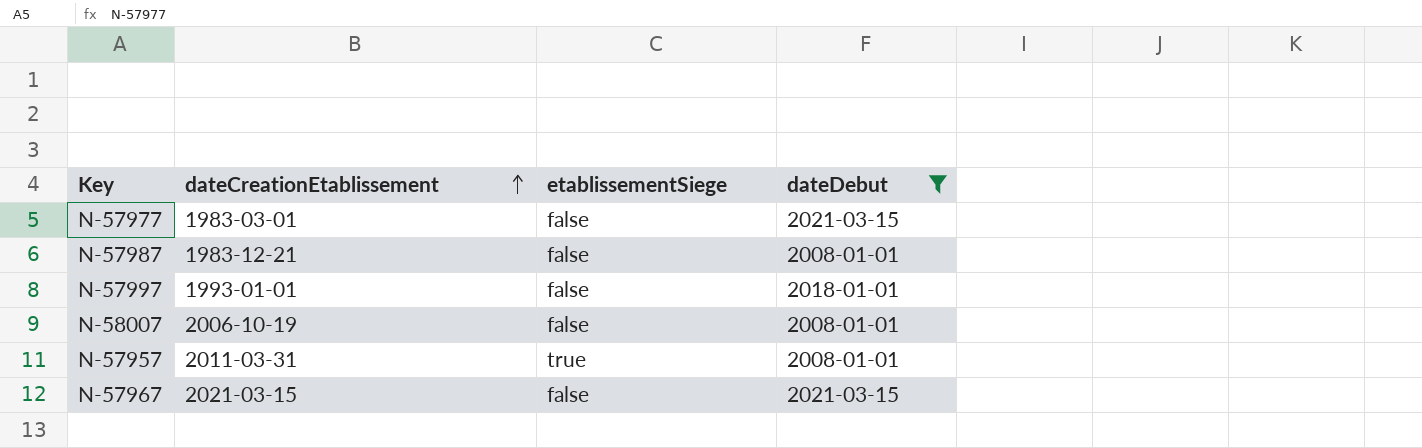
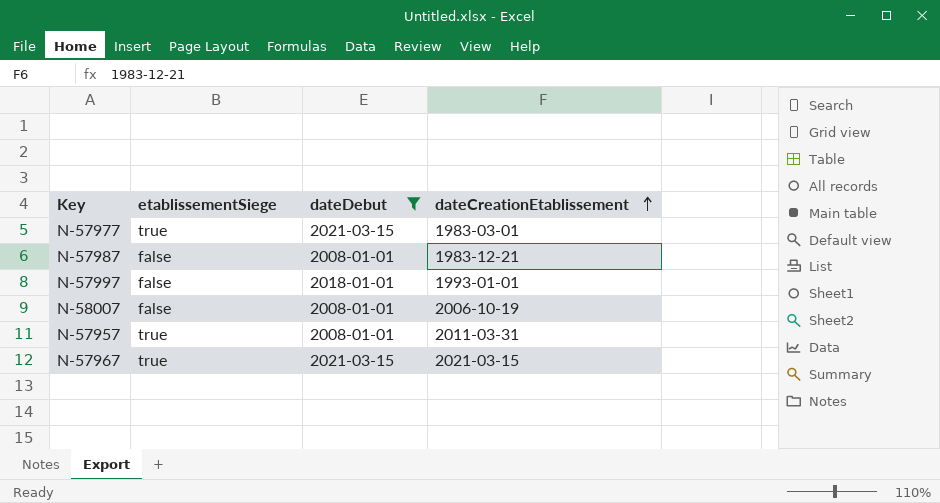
column dateCreationEtablissement | position: 2 -> 4
N-57977 | etablissementSiege: false -> true
N-57967 | etablissementSiege: false -> true

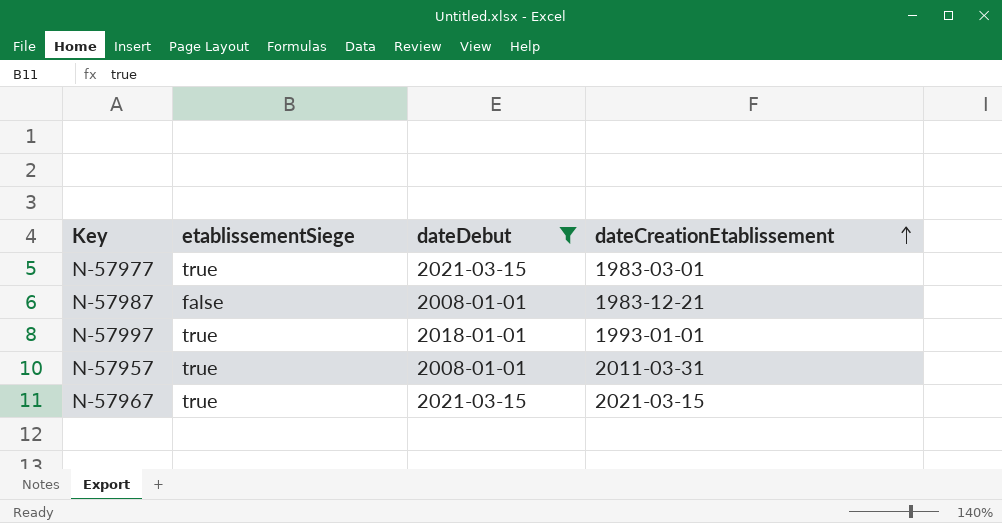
row N-58007: false | 2008-01-01 | 2006-10-19 -> none
N-57997 | etablissementSiege: false -> true

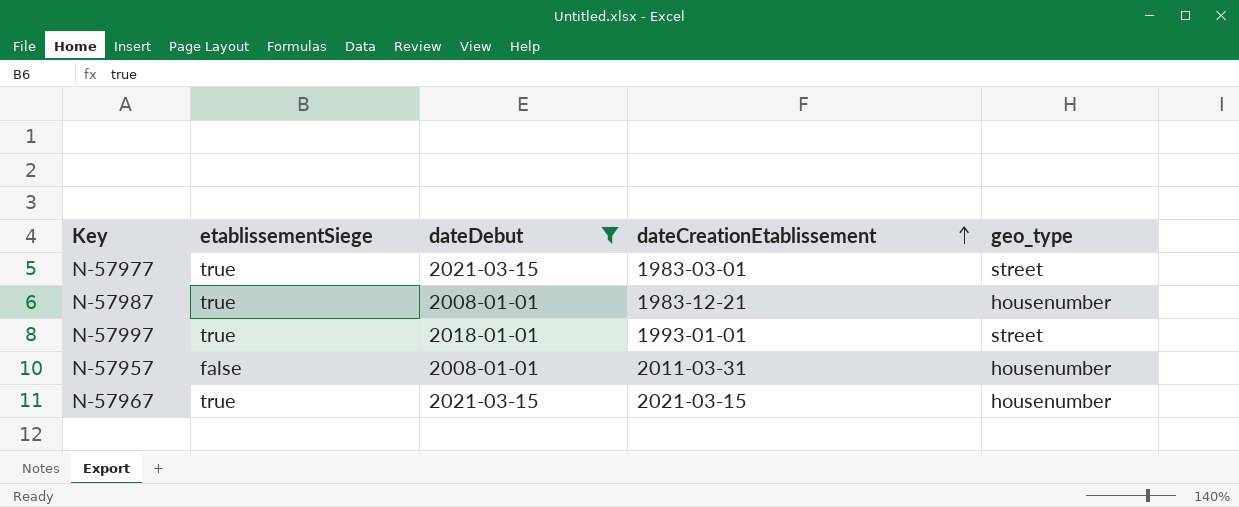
column geo_type | position: none -> 5
N-57987 | etablissementSiege: false -> true
N-57957 | etablissementSiege: true -> false

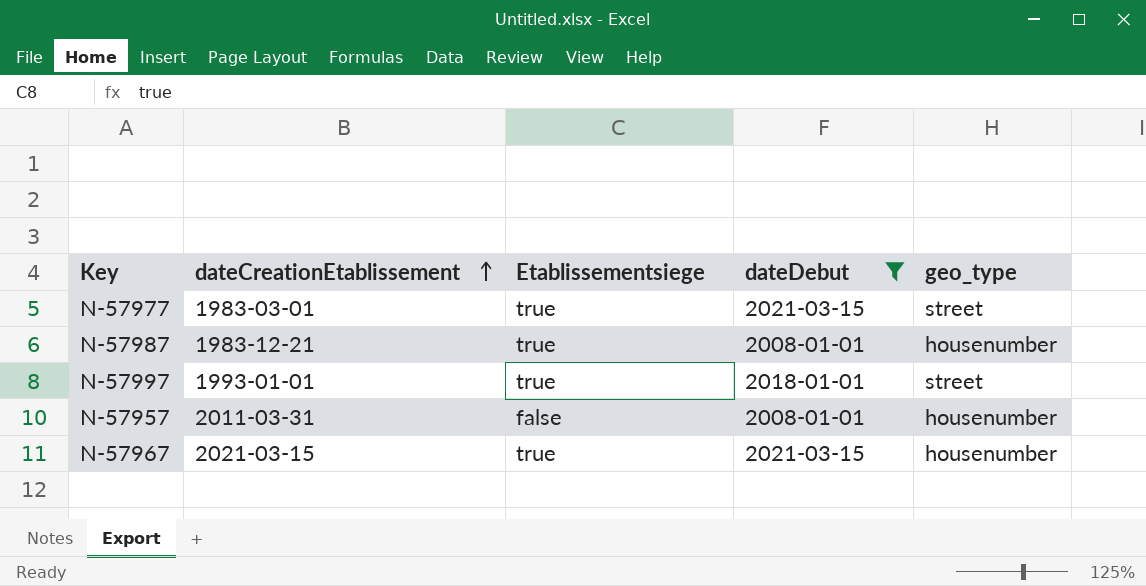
column dateCreationEtablissement | position: 4 -> 2
column name: etablissementSiege -> Etablissementsiege

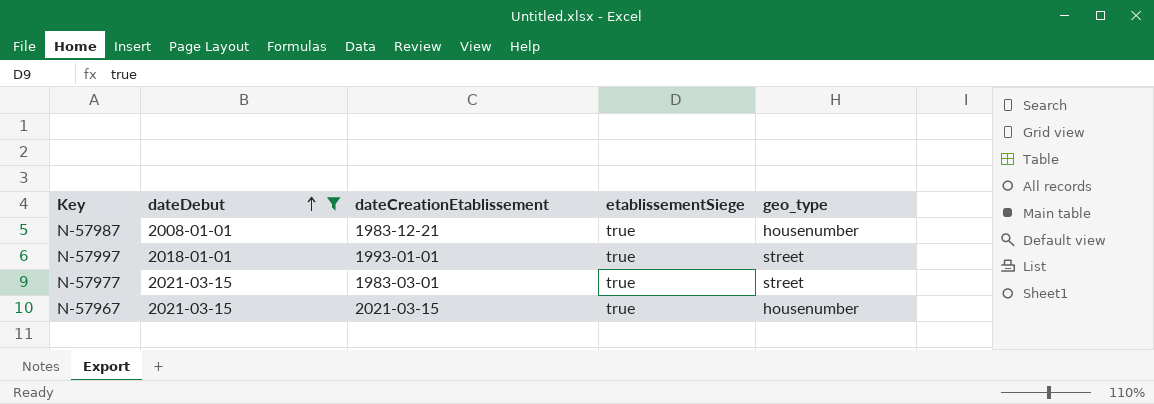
row order: dateCreationEtablissement ascending -> dateDebut ascending
column dateDebut | position: 4 -> 2
column name: Etablissementsiege -> etablissementSiege
row N-57957: 2011-03-31 | false | 2008-01-01 | housenumber -> none

